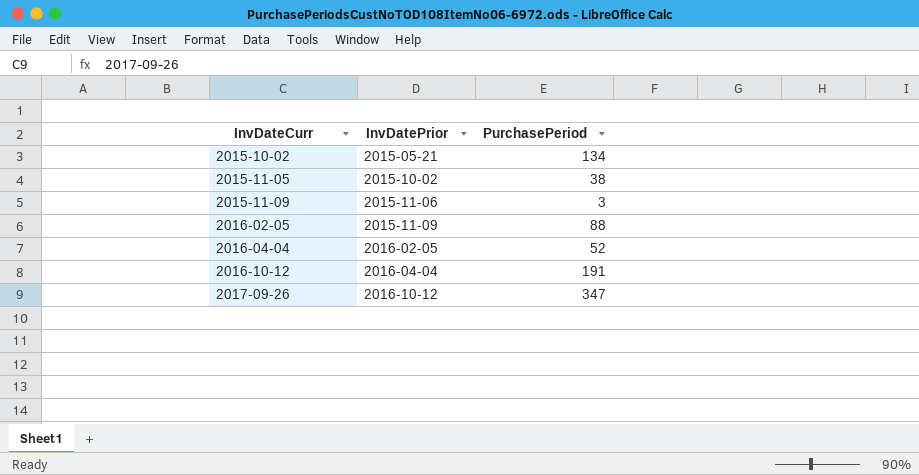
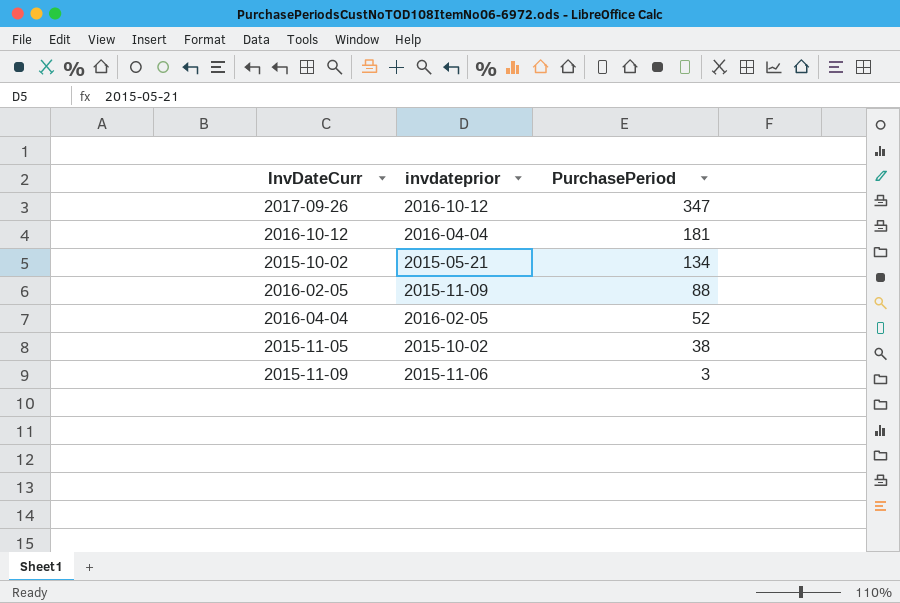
row order: InvDateCurr ascending -> PurchasePeriod descending
column name: InvDatePrior -> invdateprior
2016-10-12 | PurchasePeriod: 191 -> 181

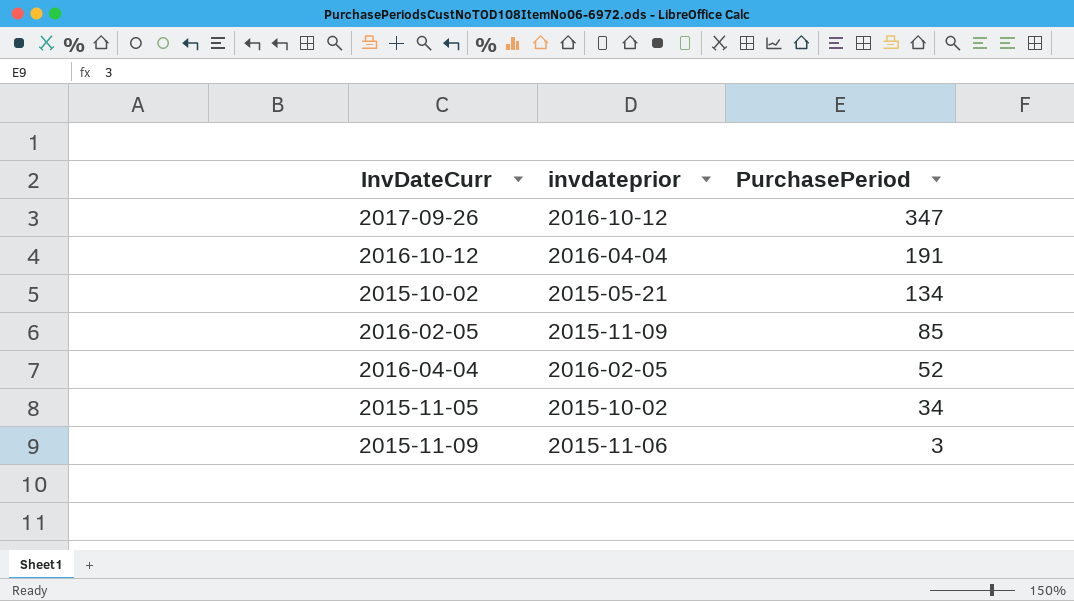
2016-10-12 | PurchasePeriod: 181 -> 191
2016-02-05 | PurchasePeriod: 88 -> 85
2015-11-05 | PurchasePeriod: 38 -> 34

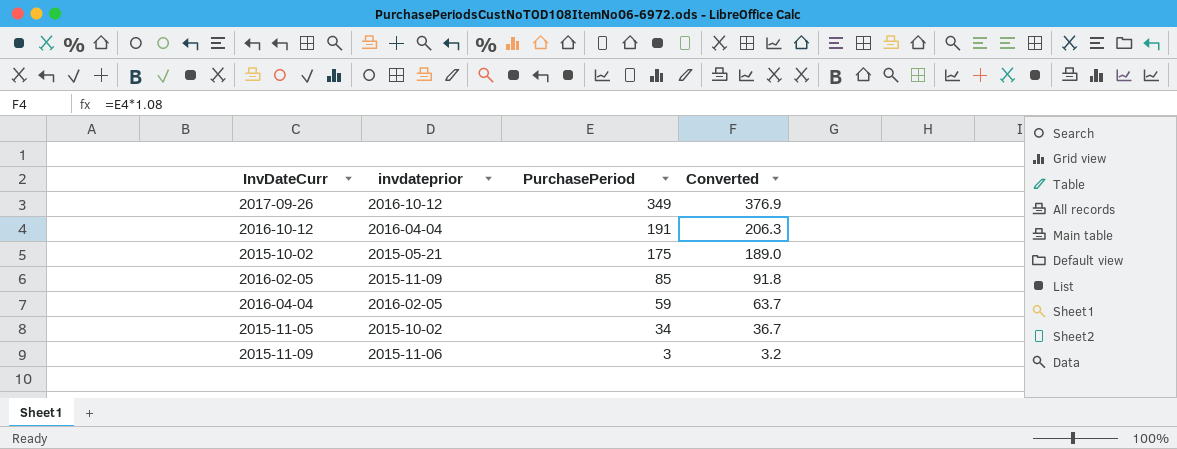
column Converted | formula: none -> [PurchasePeriod] * 1.08
2017-09-26 | PurchasePeriod: 347 -> 349
2015-10-02 | PurchasePeriod: 134 -> 175
2016-04-04 | PurchasePeriod: 52 -> 59

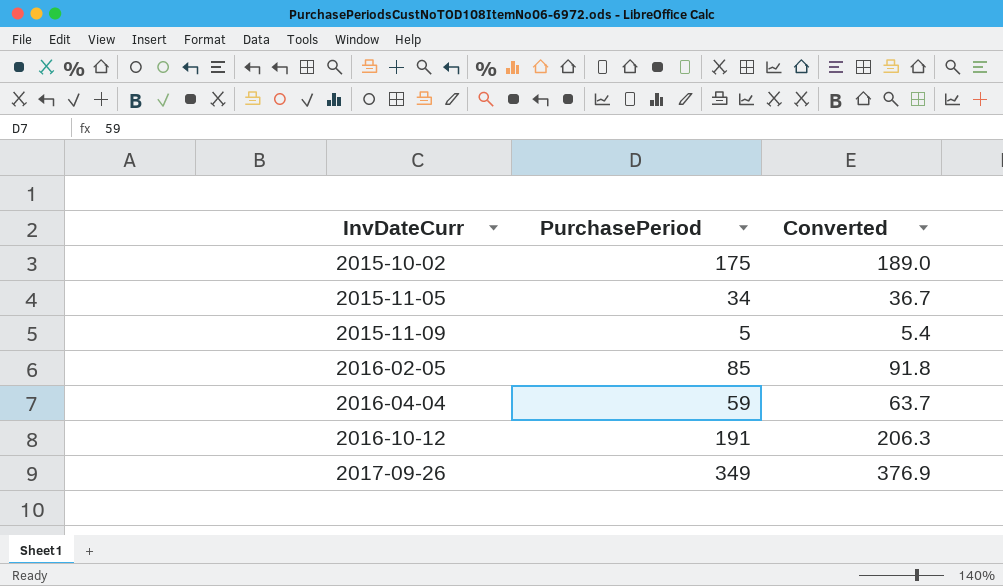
row order: PurchasePeriod descending -> InvDateCurr ascending
column invdateprior | position: 2 -> none
2015-11-09 | PurchasePeriod: 3 -> 5
2015-11-09 | Converted: 3.2 -> 5.4

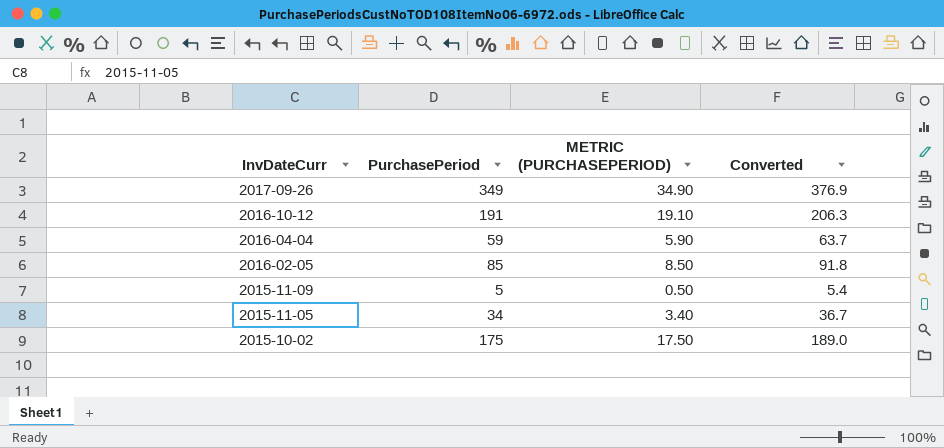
row order: InvDateCurr ascending -> InvDateCurr descending
column METRIC (PURCHASEPERIOD) | formula: none -> [PurchasePeriod] * 0.1

